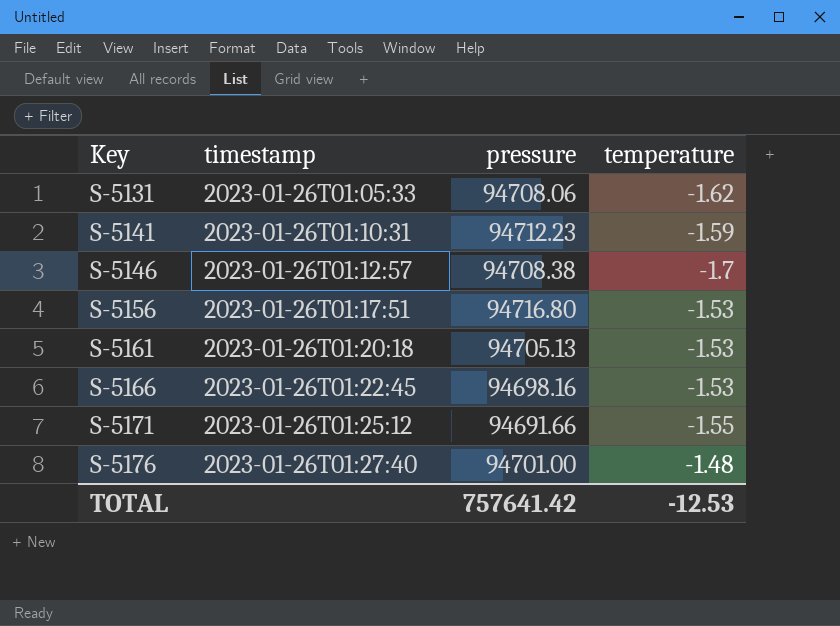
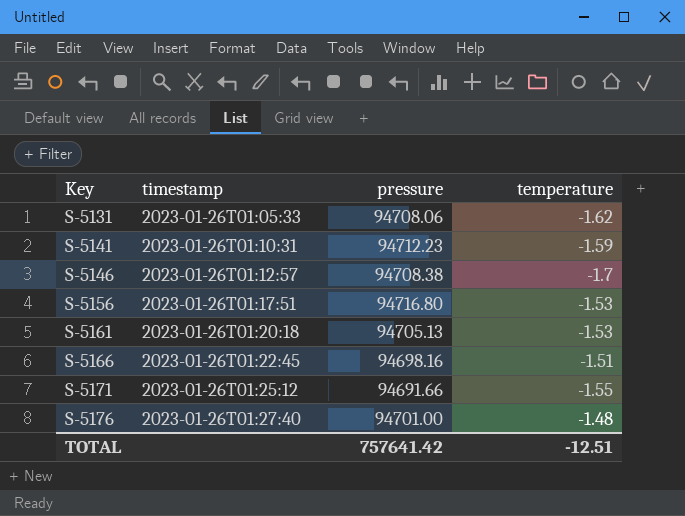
S-5166 | temperature: -1.53 -> -1.51
TOTAL | temperature: -12.53 -> -12.51

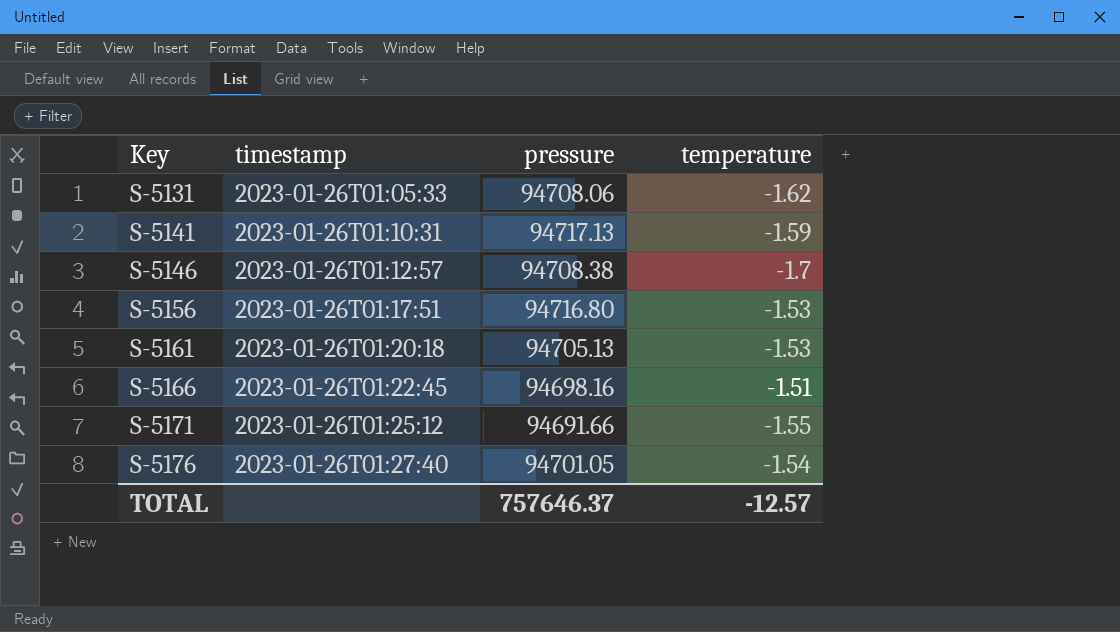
S-5141 | pressure: 94712.23 -> 94717.13
S-5176 | pressure: 94701.00 -> 94701.05
S-5176 | temperature: -1.48 -> -1.54
TOTAL | pressure: 757641.42 -> 757646.37
TOTAL | temperature: -12.51 -> -12.57

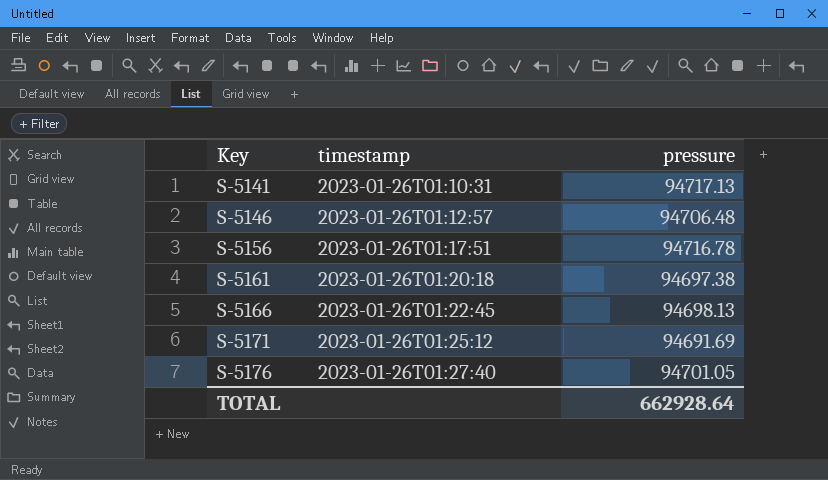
column temperature | position: 4 -> none
row S-5131: 2023-01-26T01:05:33 | 94708.06 | -1.62 -> none
S-5146 | pressure: 94708.38 -> 94706.48
S-5156 | pressure: 94716.80 -> 94716.78
S-5161 | pressure: 94705.13 -> 94697.38
S-5166 | pressure: 94698.16 -> 94698.13
S-5171 | pressure: 94691.66 -> 94691.69
TOTAL | pressure: 757646.37 -> 662928.64

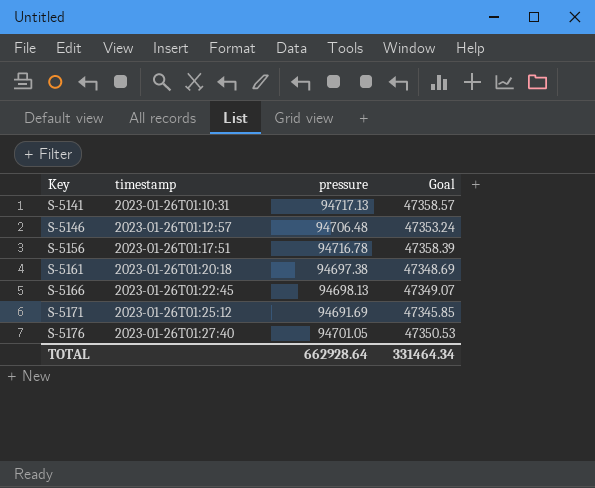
column Goal | formula: none -> [pressure] * 0.5

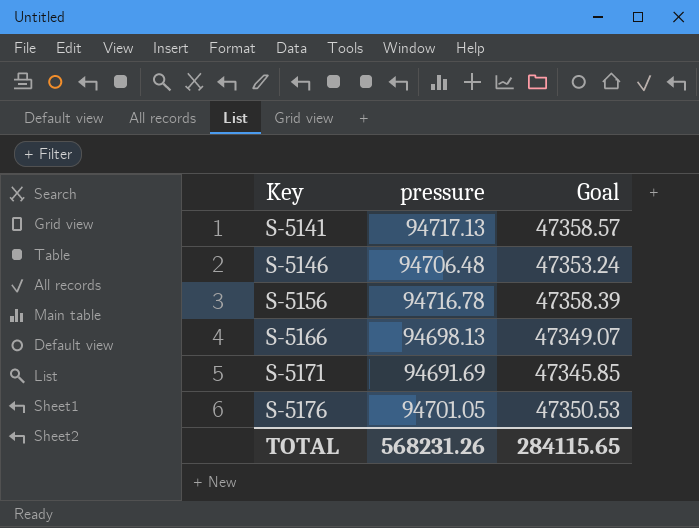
column timestamp | position: 2 -> none
row S-5161: 2023-01-26T01:20:18 | 94697.38 | 47348.69 -> none
TOTAL | pressure: 662928.64 -> 568231.26
TOTAL | Goal: 331464.34 -> 284115.65

